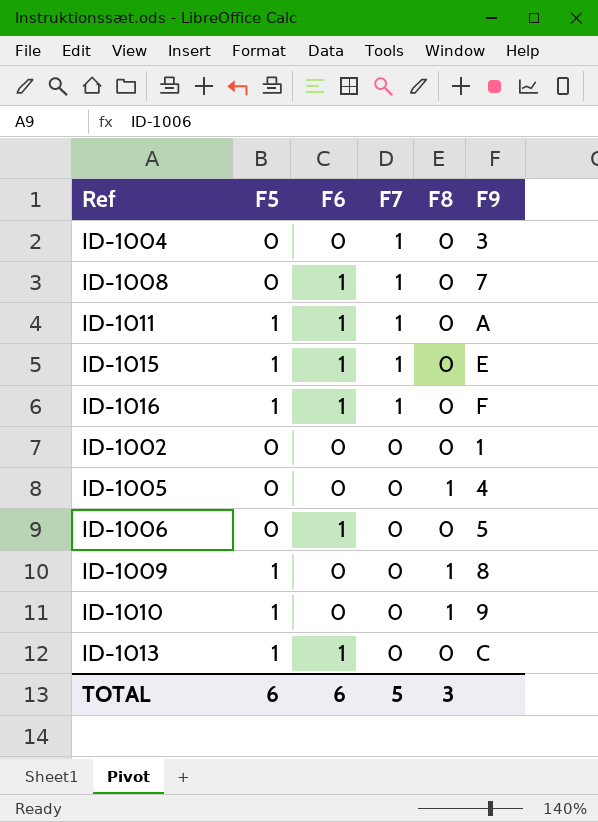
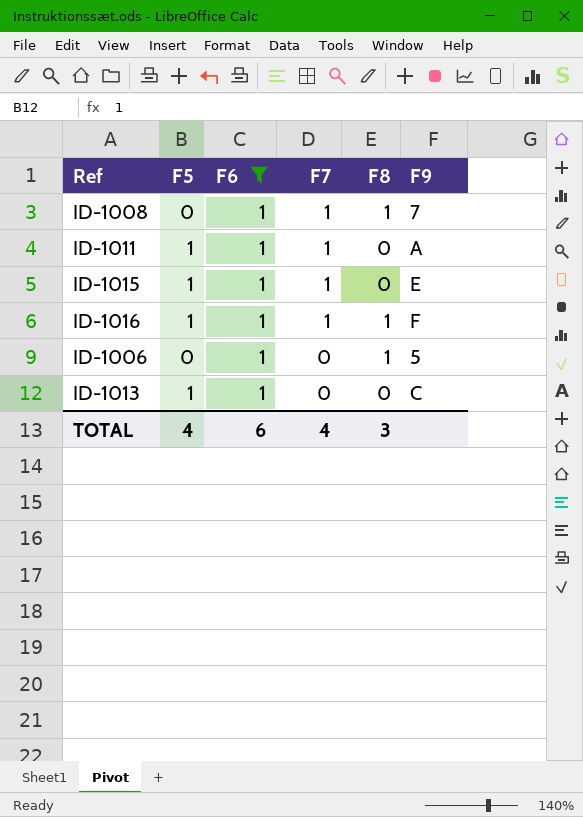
filter: none -> F6 = 1
ID-1008 | F8: 0 -> 1
ID-1016 | F8: 0 -> 1
ID-1006 | F8: 0 -> 1
TOTAL | F5: 6 -> 4
TOTAL | F7: 5 -> 4

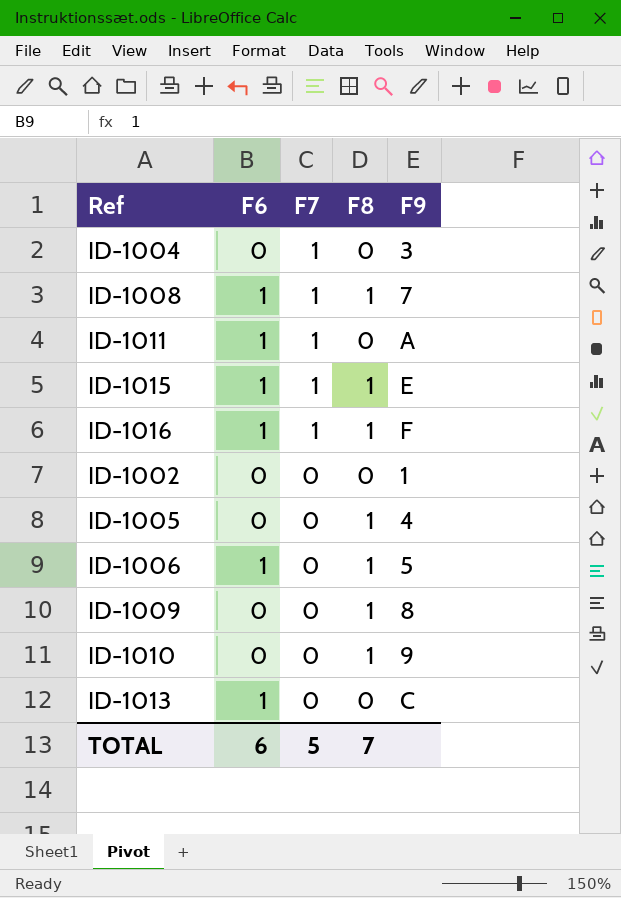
filter: F6 = 1 -> none
column F5 | position: 2 -> none
ID-1015 | F8: 0 -> 1
TOTAL | F7: 4 -> 5
TOTAL | F8: 3 -> 7

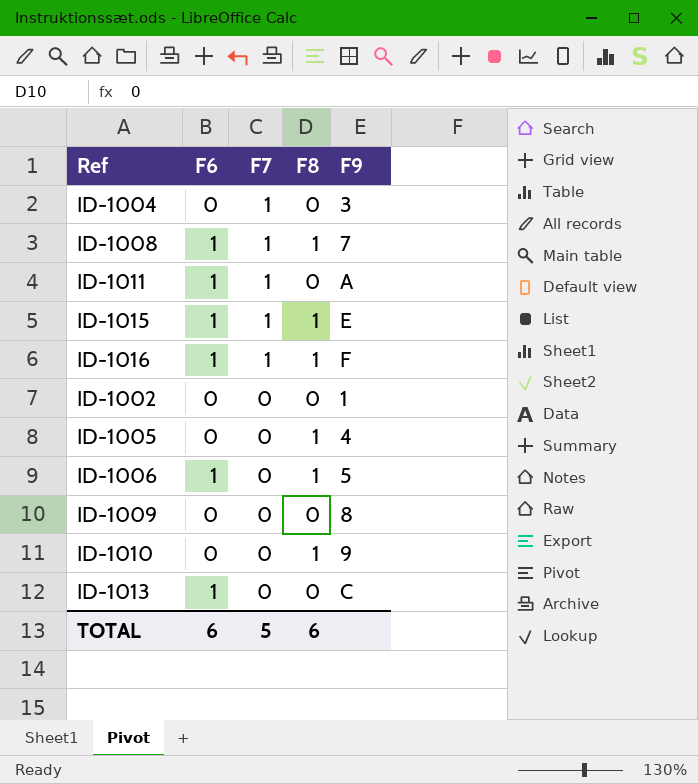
ID-1009 | F8: 1 -> 0
TOTAL | F8: 7 -> 6

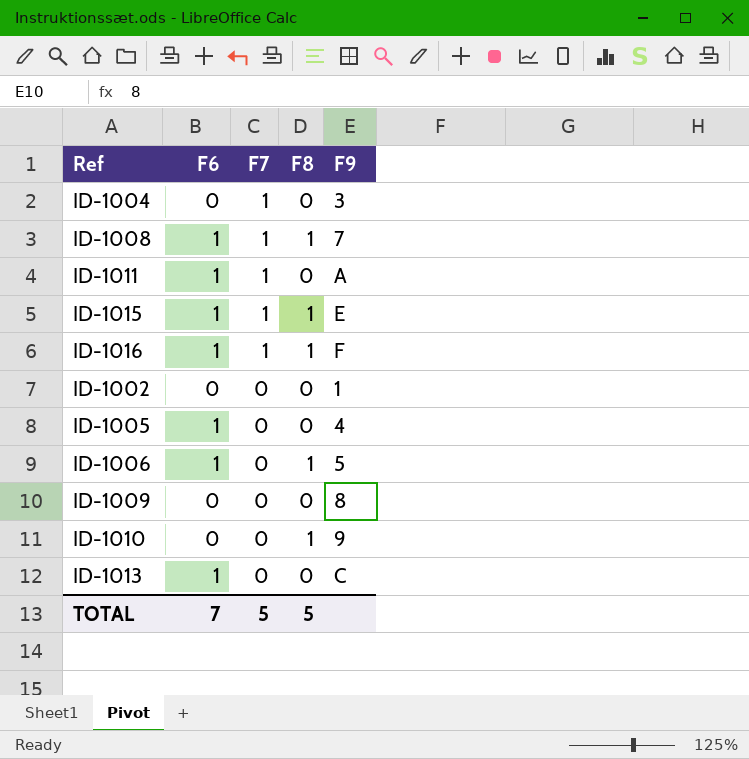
ID-1005 | F6: 0 -> 1
ID-1005 | F8: 1 -> 0
TOTAL | F6: 6 -> 7
TOTAL | F8: 6 -> 5

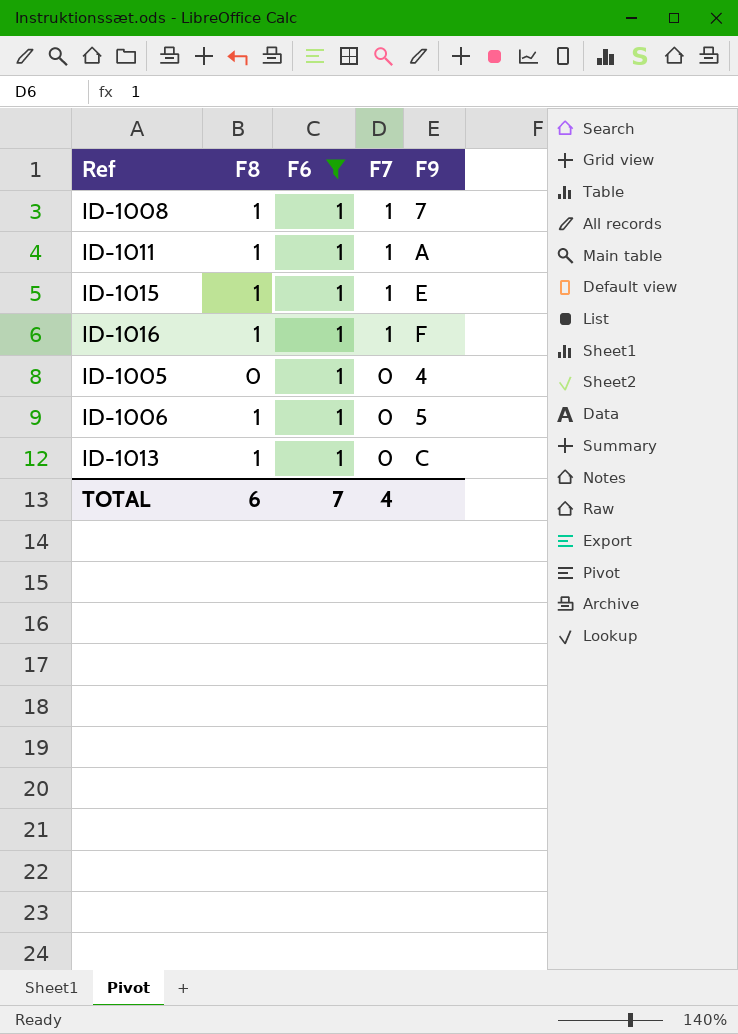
filter: none -> F6 = 1
column F8 | position: 4 -> 2
ID-1011 | F8: 0 -> 1
ID-1013 | F8: 0 -> 1
TOTAL | F8: 5 -> 6
TOTAL | F7: 5 -> 4

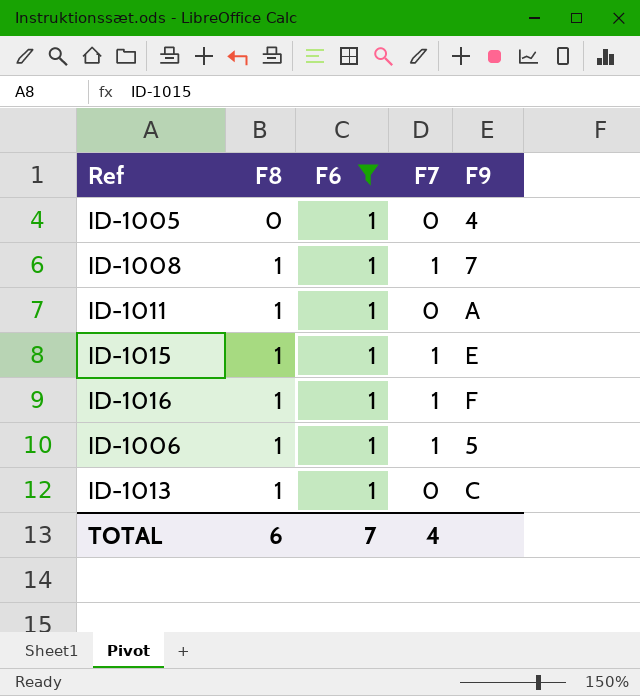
row order: F7 descending -> F8 ascending
ID-1011 | F7: 1 -> 0
ID-1006 | F7: 0 -> 1

